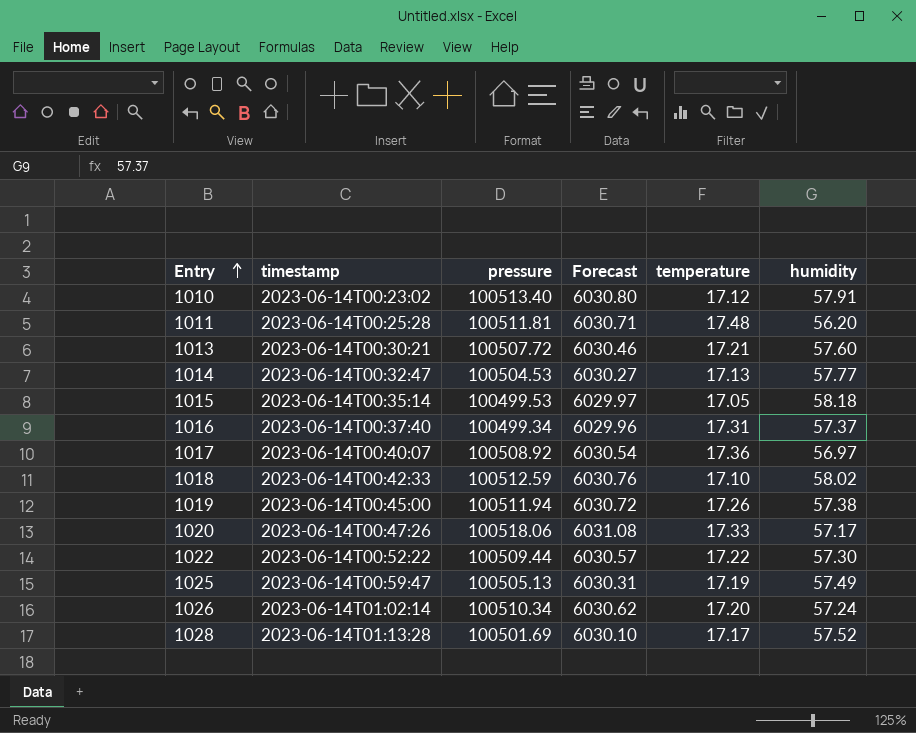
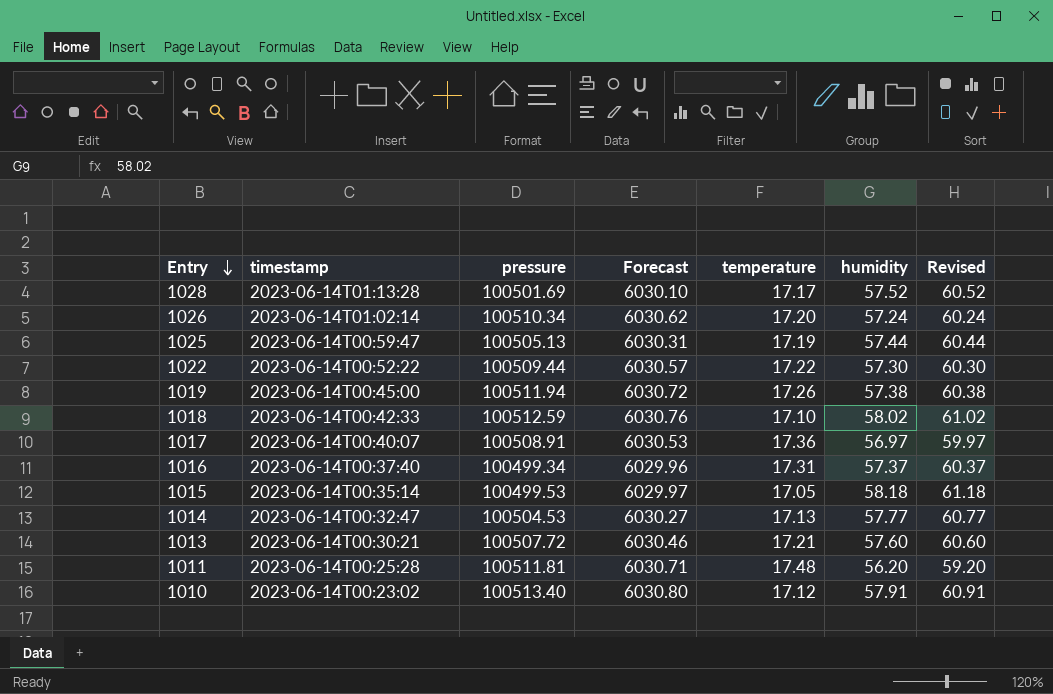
row order: Entry ascending -> Entry descending
column Revised | formula: none -> [humidity] + 3
row 1020: 2023-06-14T00:47:26 | 100518.06 | 6031.08 | 17.33 | 57.17 -> none
1025 | humidity: 57.49 -> 57.44
1017 | pressure: 100508.92 -> 100508.91
1017 | Forecast: 6030.54 -> 6030.53

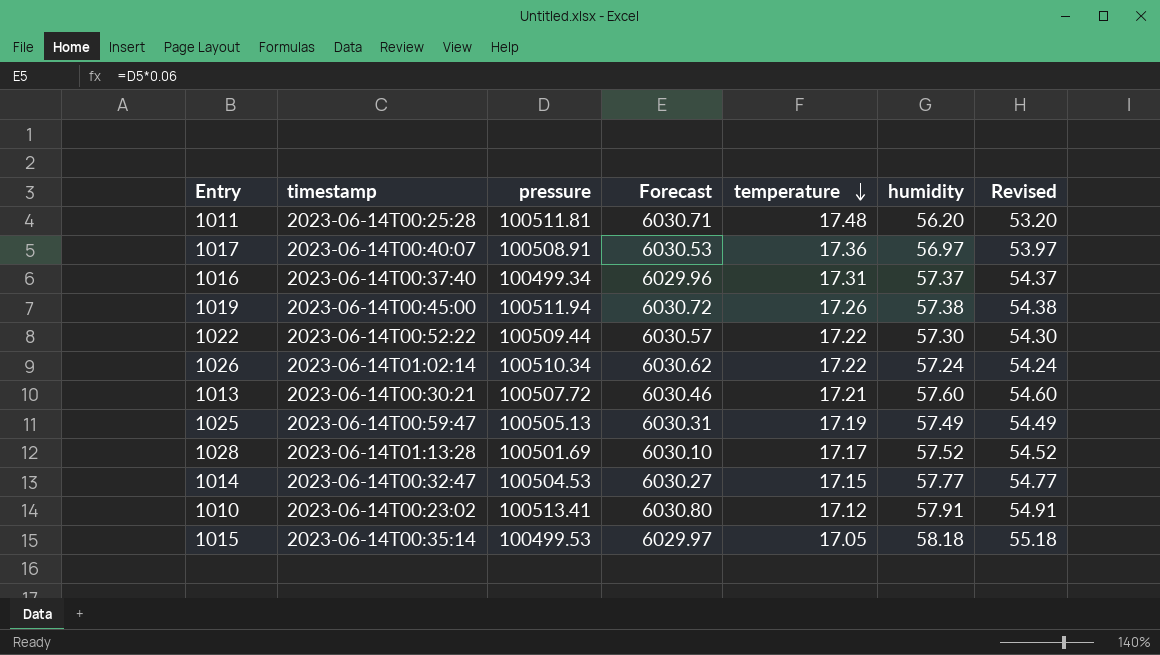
row order: Entry descending -> temperature descending
column Revised | formula: [humidity] + 3 -> [humidity] - 3
row 1018: 2023-06-14T00:42:33 | 100512.59 | 6030.76 | 17.10 | 58.02 | 61.02 -> none
1026 | temperature: 17.20 -> 17.22
1025 | humidity: 57.44 -> 57.49
1014 | temperature: 17.13 -> 17.15
1010 | pressure: 100513.40 -> 100513.41

